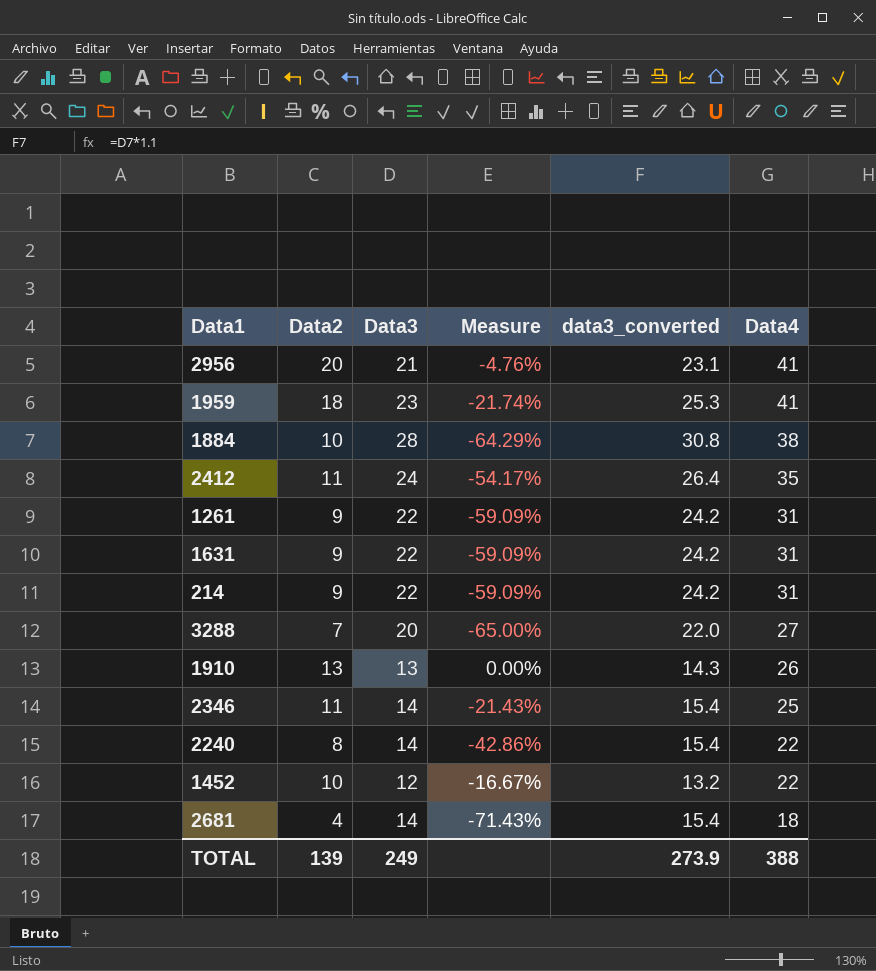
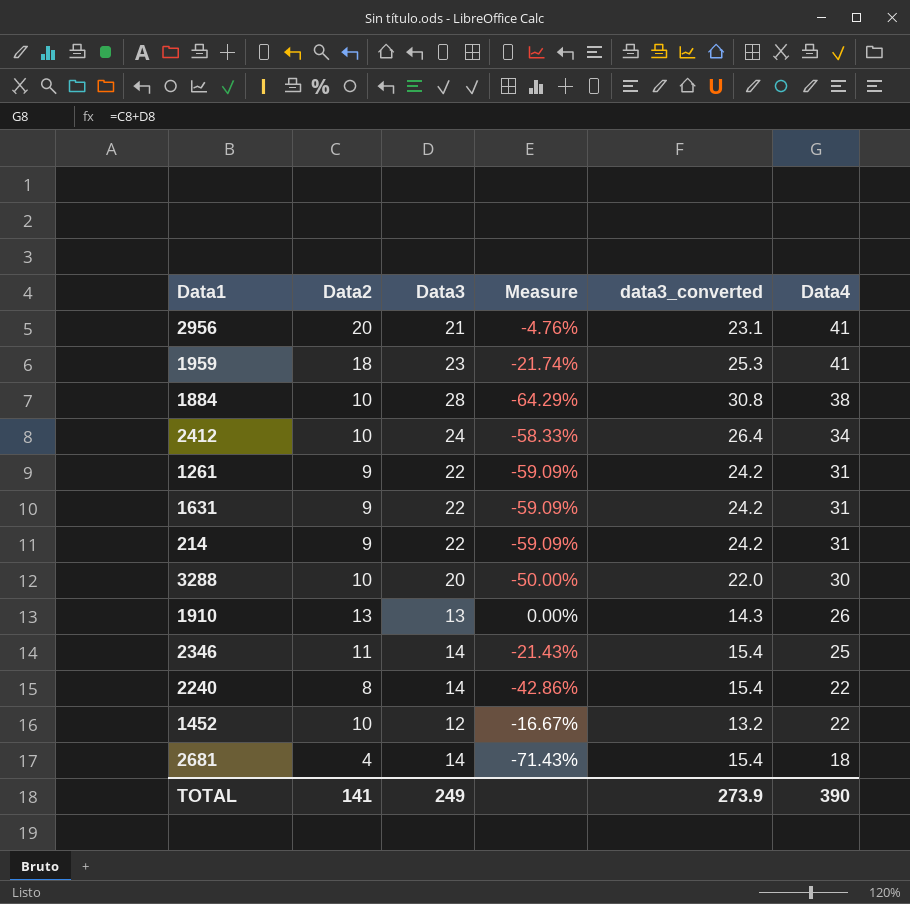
2412 | Data2: 11 -> 10
2412 | Measure: -54.17% -> -58.33%
2412 | Data4: 35 -> 34
3288 | Data2: 7 -> 10
3288 | Measure: -65.00% -> -50.00%
3288 | Data4: 27 -> 30
TOTAL | Data2: 139 -> 141
TOTAL | Data4: 388 -> 390

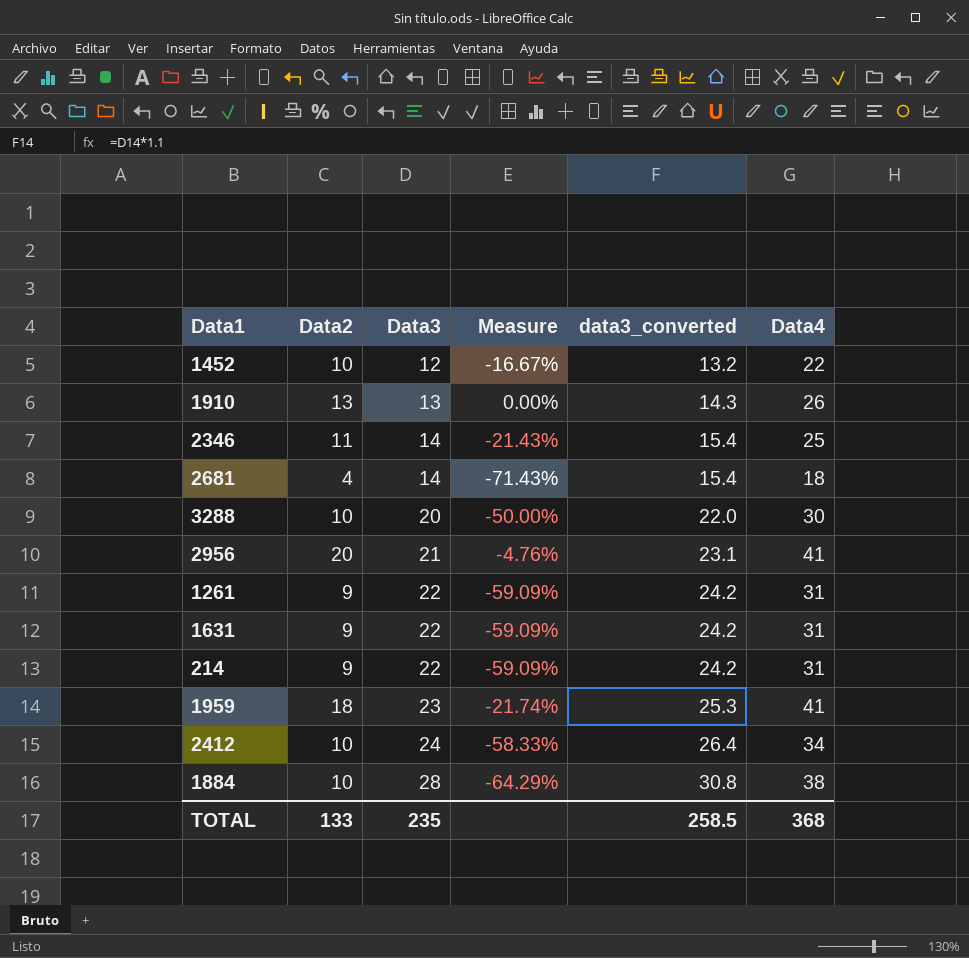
row order: Data4 descending -> Data3 ascending
row 2240: 8 | 14 | -42.86% | 15.4 | 22 -> none
TOTAL | Data2: 141 -> 133
TOTAL | Data3: 249 -> 235
TOTAL | data3_converted: 273.9 -> 258.5
TOTAL | Data4: 390 -> 368

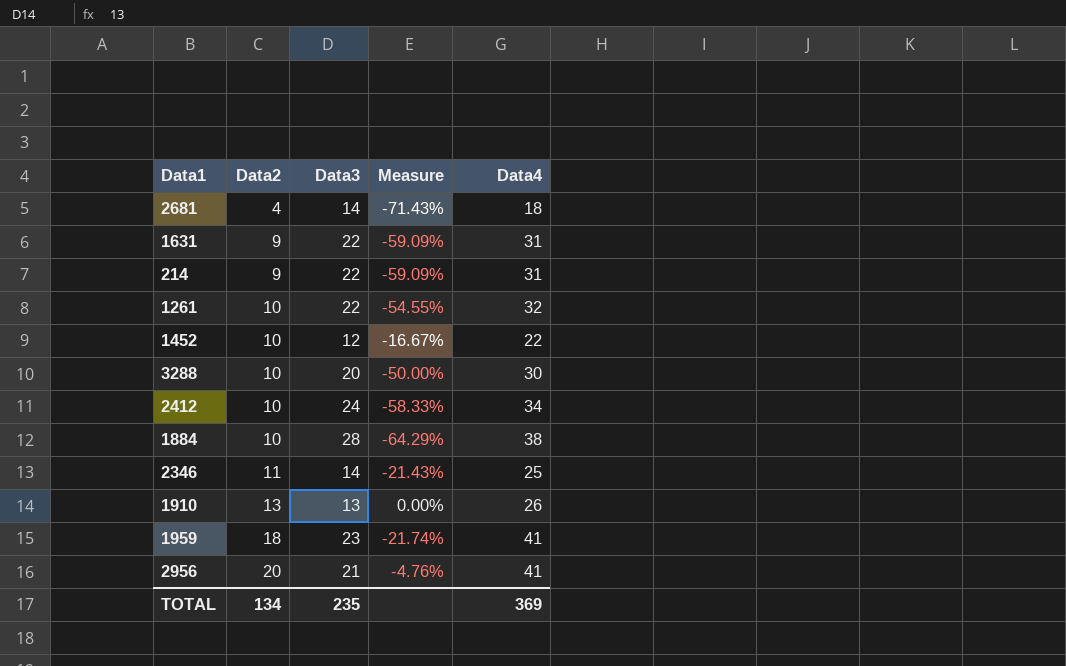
row order: Data3 ascending -> Data2 ascending
column data3_converted | formula: [Data3] * 1.1 -> none
1261 | Data2: 9 -> 10
1261 | Measure: -59.09% -> -54.55%
1261 | Data4: 31 -> 32
TOTAL | Data2: 133 -> 134
TOTAL | Data4: 368 -> 369

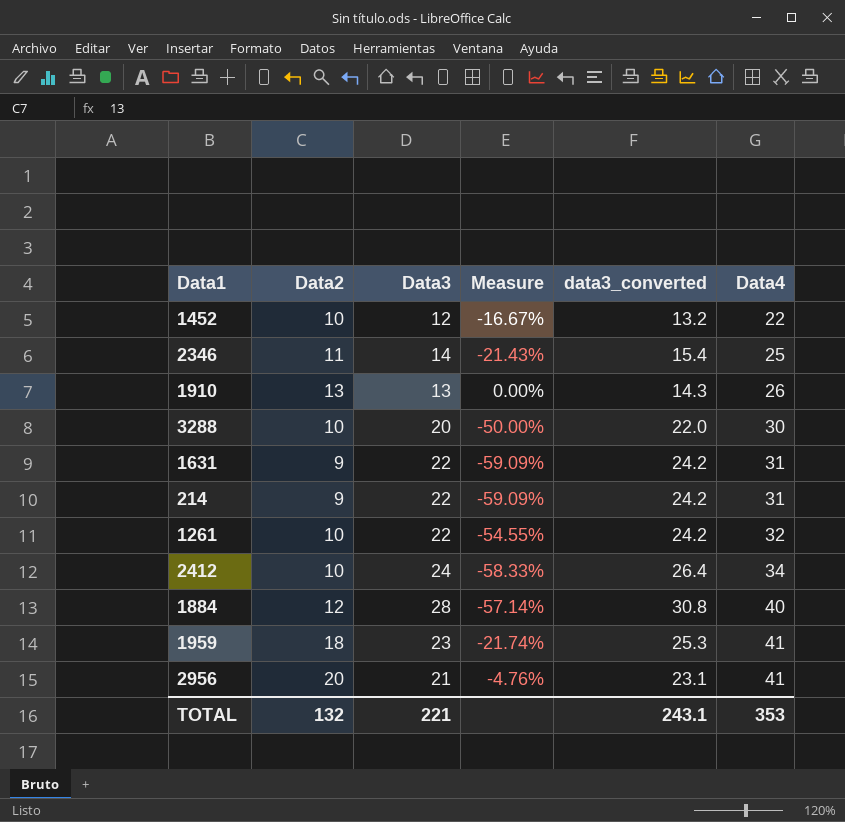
row order: Data2 ascending -> Data4 ascending
column data3_converted | formula: none -> [Data3] * 1.1
row 2681: 4 | 14 | -71.43% | 18 -> none
1884 | Data2: 10 -> 12
1884 | Measure: -64.29% -> -57.14%
1884 | Data4: 38 -> 40
TOTAL | Data2: 134 -> 132
TOTAL | Data3: 235 -> 221
TOTAL | Data4: 369 -> 353

